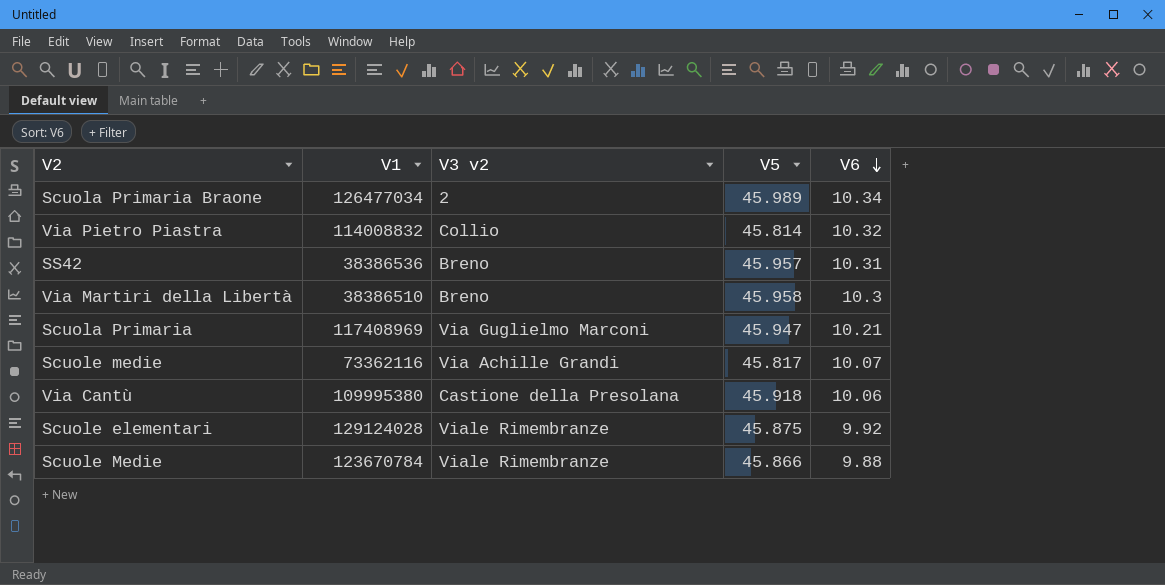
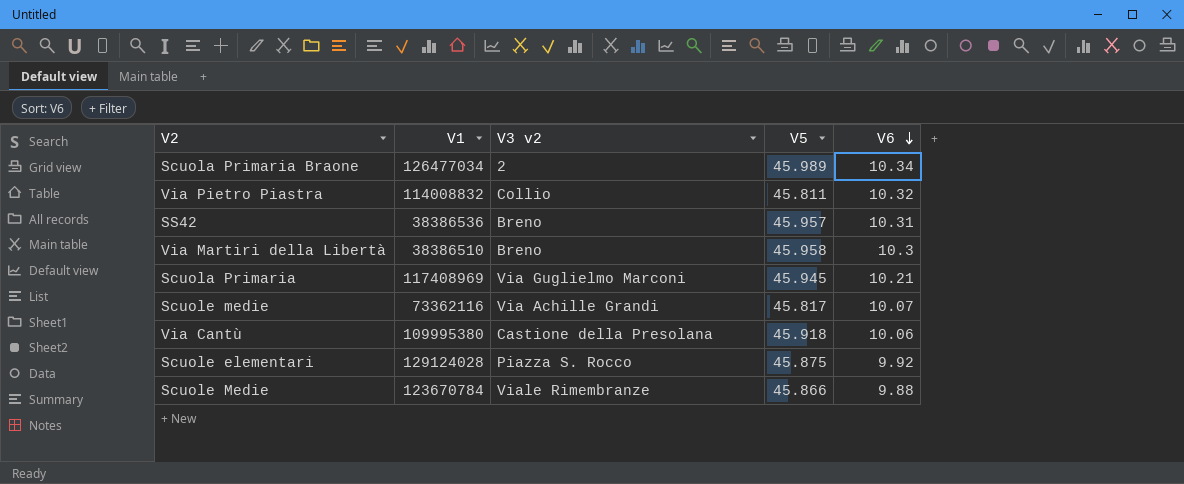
Via Pietro Piastra | V5: 45.814 -> 45.811
Scuola Primaria | V5: 45.947 -> 45.945
Scuole elementari | V3 v2: Viale Rimembranze -> Piazza S. Rocco

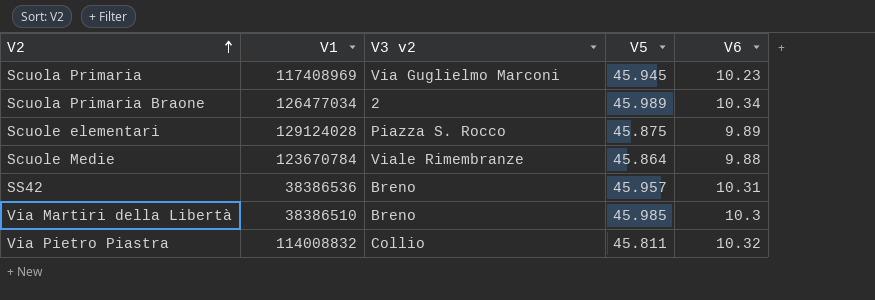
row order: V6 descending -> V2 ascending
row Scuole medie: 73362116 | Via Achille Grandi | 45.817 | 10.07 -> none
row Via Cantù: 109995380 | Castione della Presolana | 45.918 | 10.06 -> none
Scuola Primaria | V6: 10.21 -> 10.23
Scuole elementari | V6: 9.92 -> 9.89
Scuole Medie | V5: 45.866 -> 45.864
Via Martiri della Libertà | V5: 45.958 -> 45.985

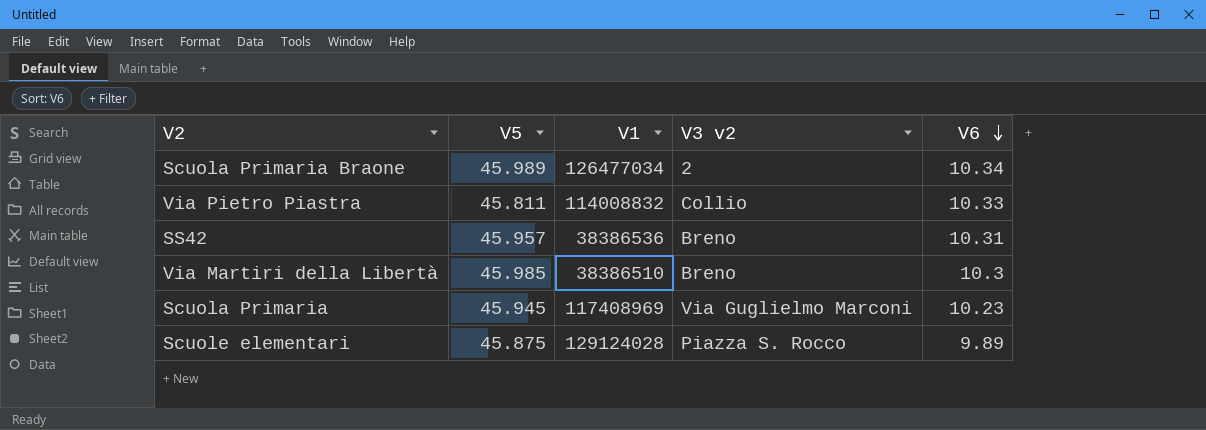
row order: V2 ascending -> V6 descending
column V5 | position: 4 -> 2
row Scuole Medie: 123670784 | Viale Rimembranze | 45.864 | 9.88 -> none
Via Pietro Piastra | V6: 10.32 -> 10.33

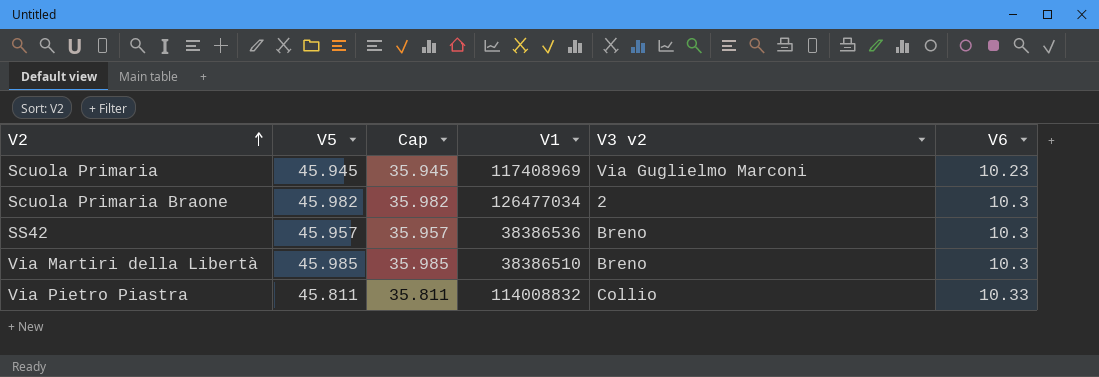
row order: V6 descending -> V2 ascending
column Cap | formula: none -> [V5] - 10
row Scuole elementari: 45.875 | 129124028 | Piazza S. Rocco | 9.89 -> none
Scuola Primaria Braone | V5: 45.989 -> 45.982
Scuola Primaria Braone | V6: 10.34 -> 10.3
SS42 | V6: 10.31 -> 10.3

